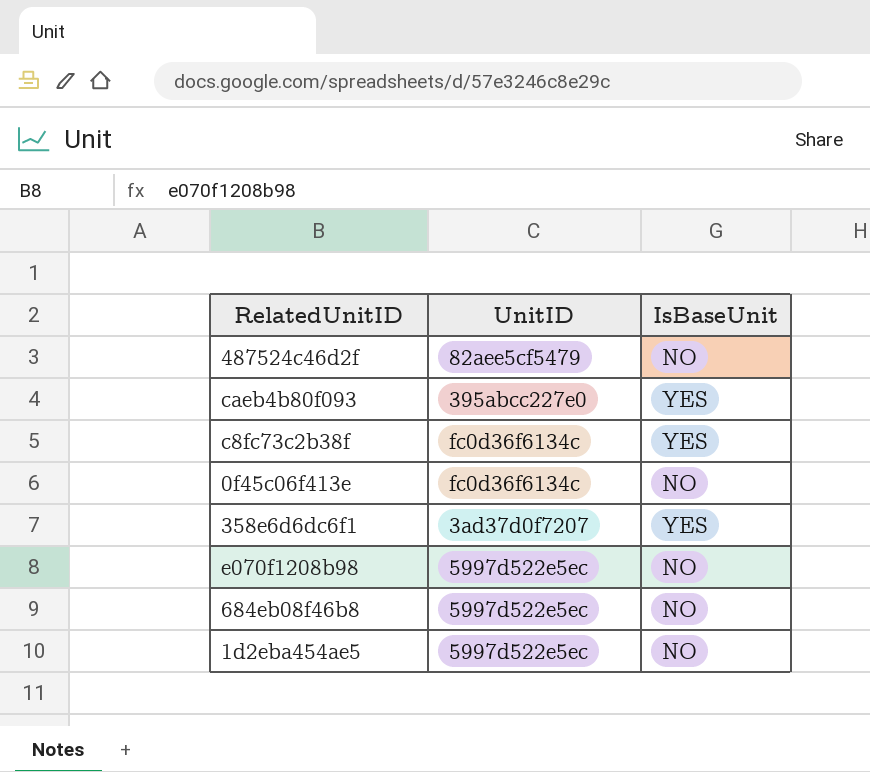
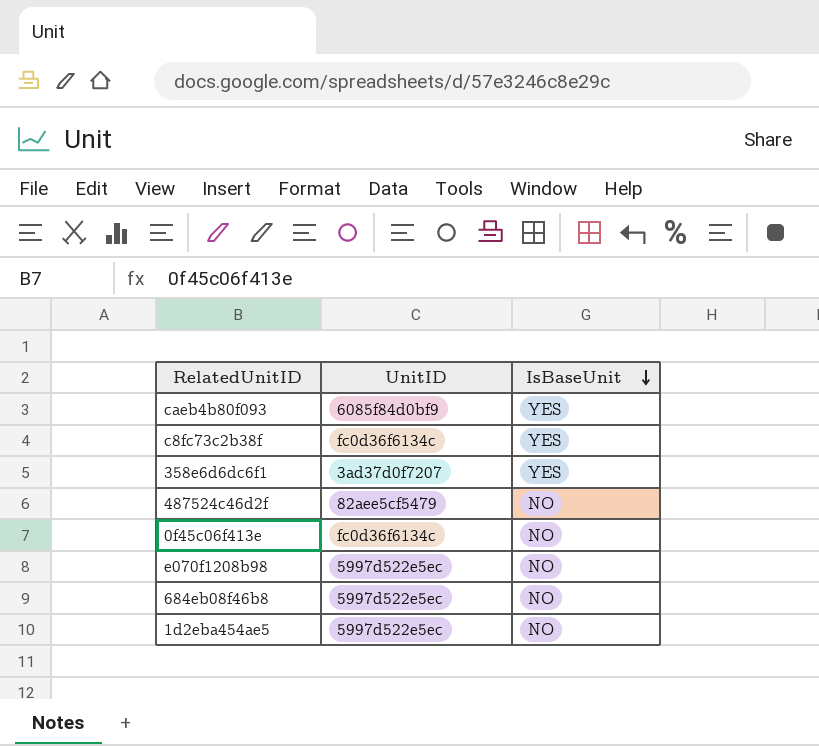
row order: none -> IsBaseUnit descending
caeb4b80f093 | UnitID: 395abcc227e0 -> 6085f84d0bf9

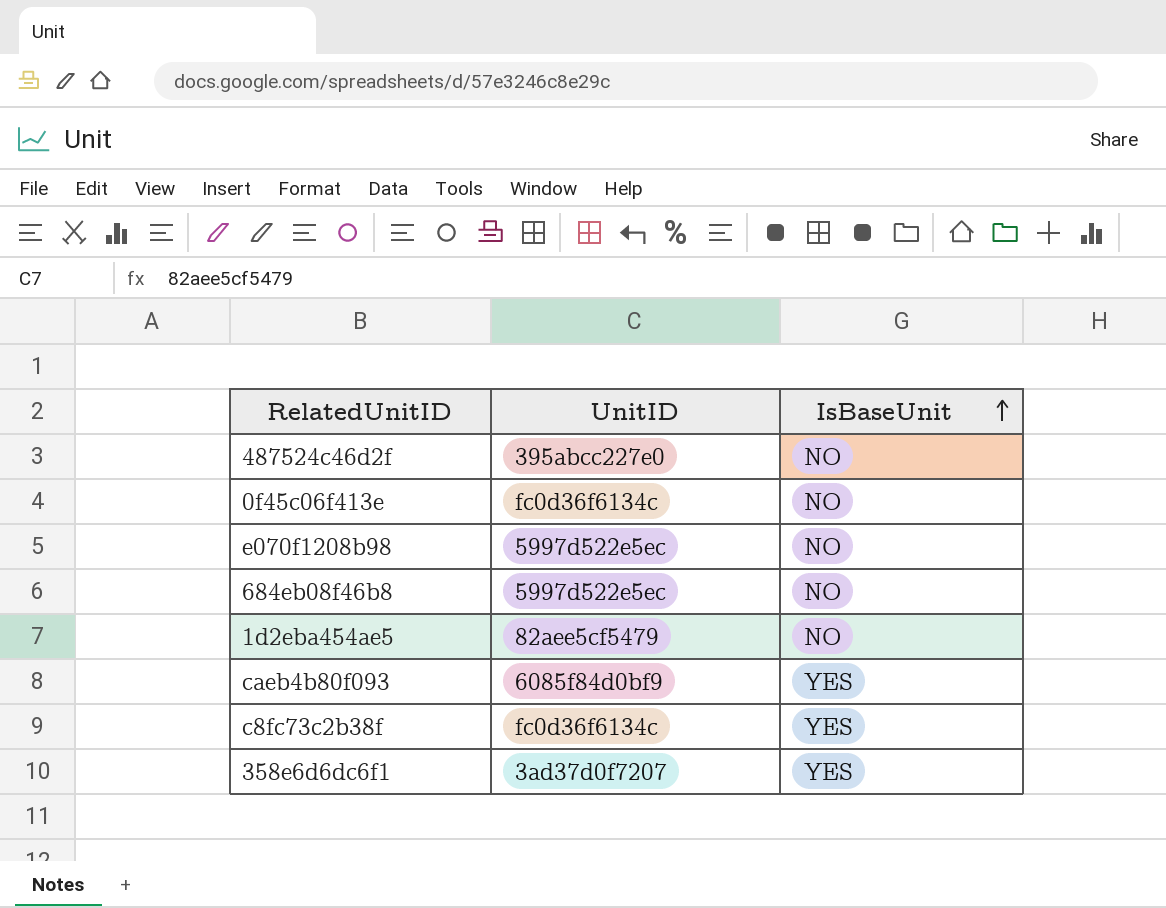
row order: IsBaseUnit descending -> IsBaseUnit ascending
487524c46d2f | UnitID: 82aee5cf5479 -> 395abcc227e0
1d2eba454ae5 | UnitID: 5997d522e5ec -> 82aee5cf5479

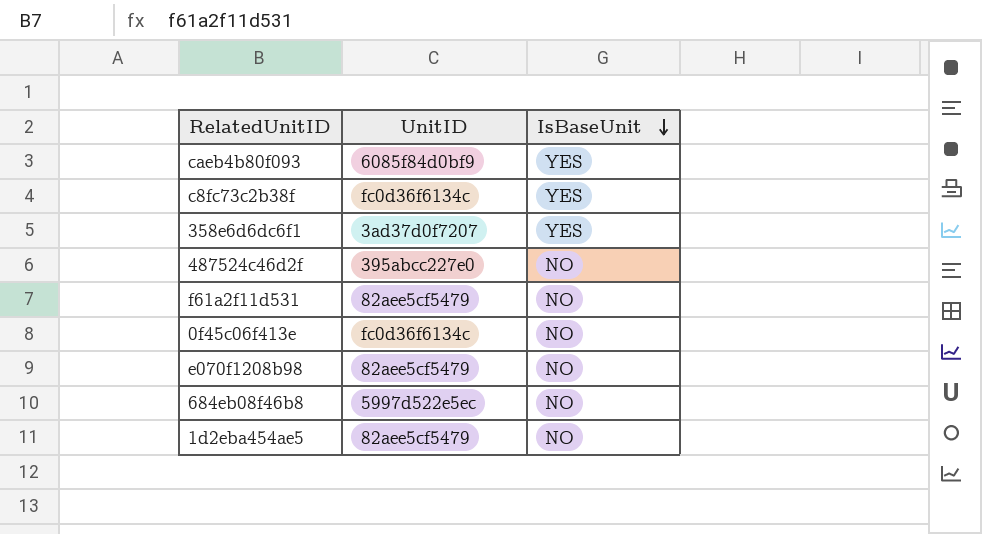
row order: IsBaseUnit ascending -> IsBaseUnit descending
row f61a2f11d531: none -> 82aee5cf5479 | NO
e070f1208b98 | UnitID: 5997d522e5ec -> 82aee5cf5479

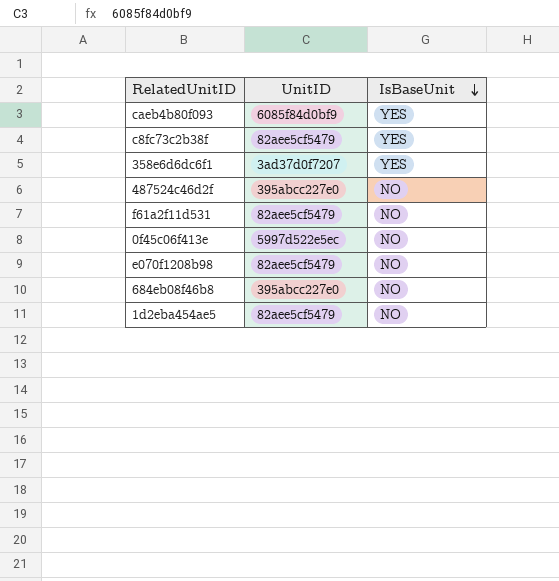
c8fc73c2b38f | UnitID: fc0d36f6134c -> 82aee5cf5479
0f45c06f413e | UnitID: fc0d36f6134c -> 5997d522e5ec
684eb08f46b8 | UnitID: 5997d522e5ec -> 395abcc227e0

